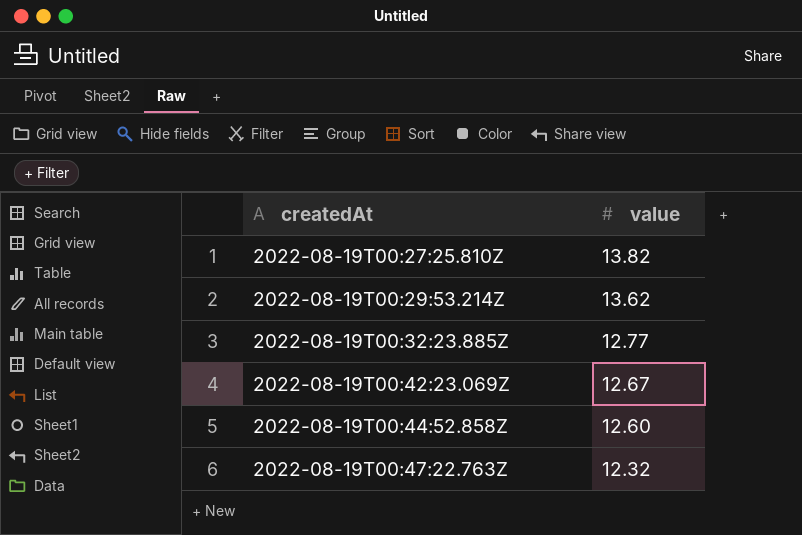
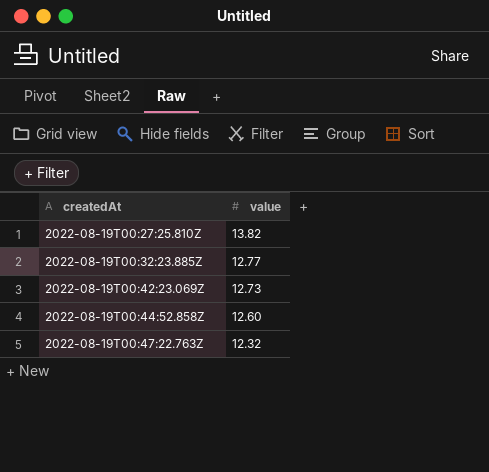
row 2022-08-19T00:29:53.214Z: 13.62 -> none
2022-08-19T00:42:23.069Z | value: 12.67 -> 12.73

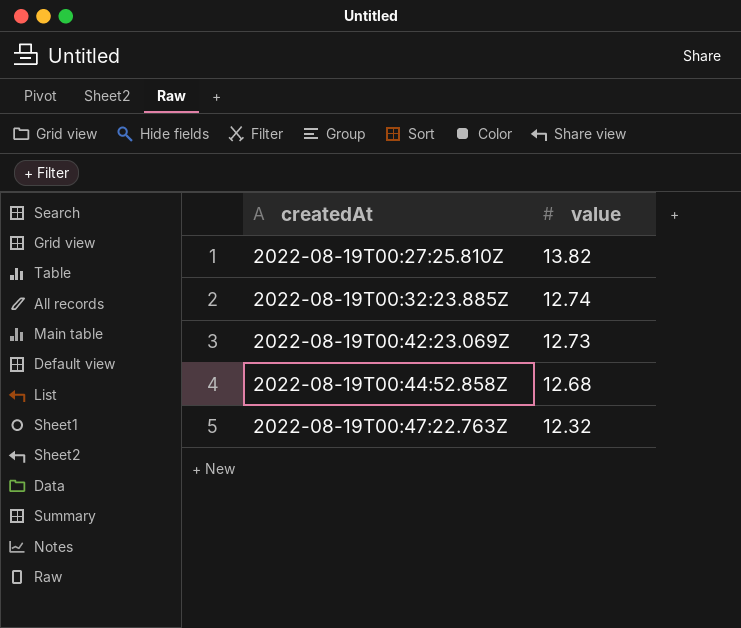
2022-08-19T00:32:23.885Z | value: 12.77 -> 12.74
2022-08-19T00:44:52.858Z | value: 12.60 -> 12.68

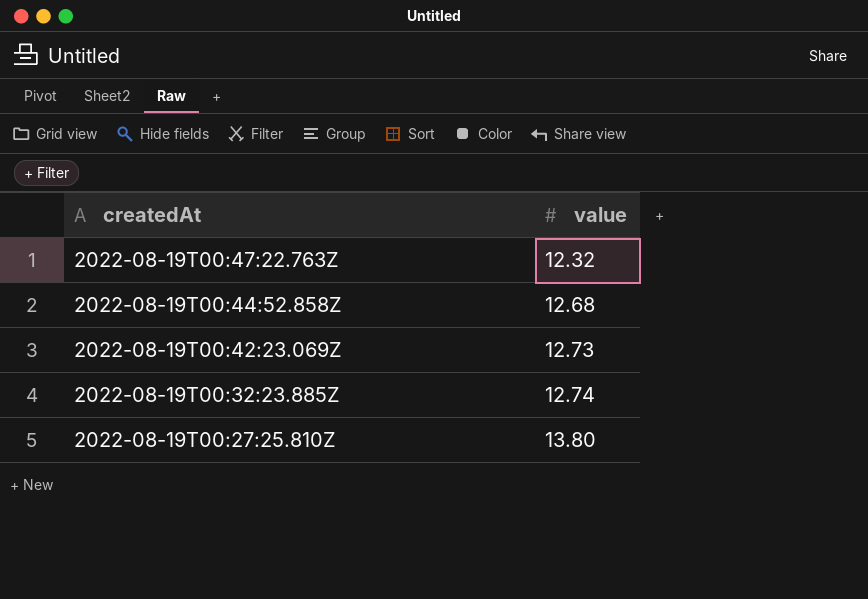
row order: createdAt ascending -> createdAt descending
2022-08-19T00:27:25.810Z | value: 13.82 -> 13.80

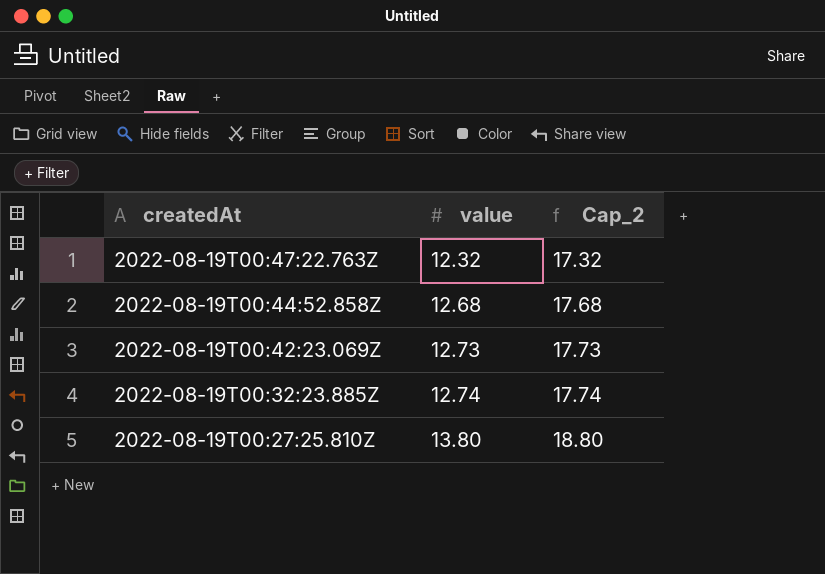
column Cap_2 | formula: none -> [value] + 5

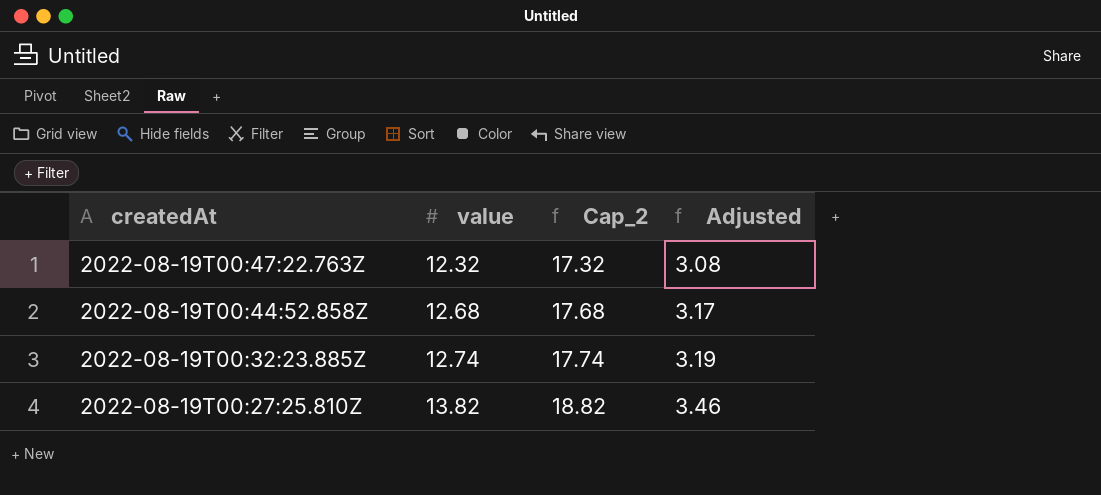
column Adjusted | formula: none -> [value] * 0.25
row 2022-08-19T00:42:23.069Z: 12.73 | 17.73 -> none
2022-08-19T00:27:25.810Z | value: 13.80 -> 13.82
2022-08-19T00:27:25.810Z | Cap_2: 18.80 -> 18.82

